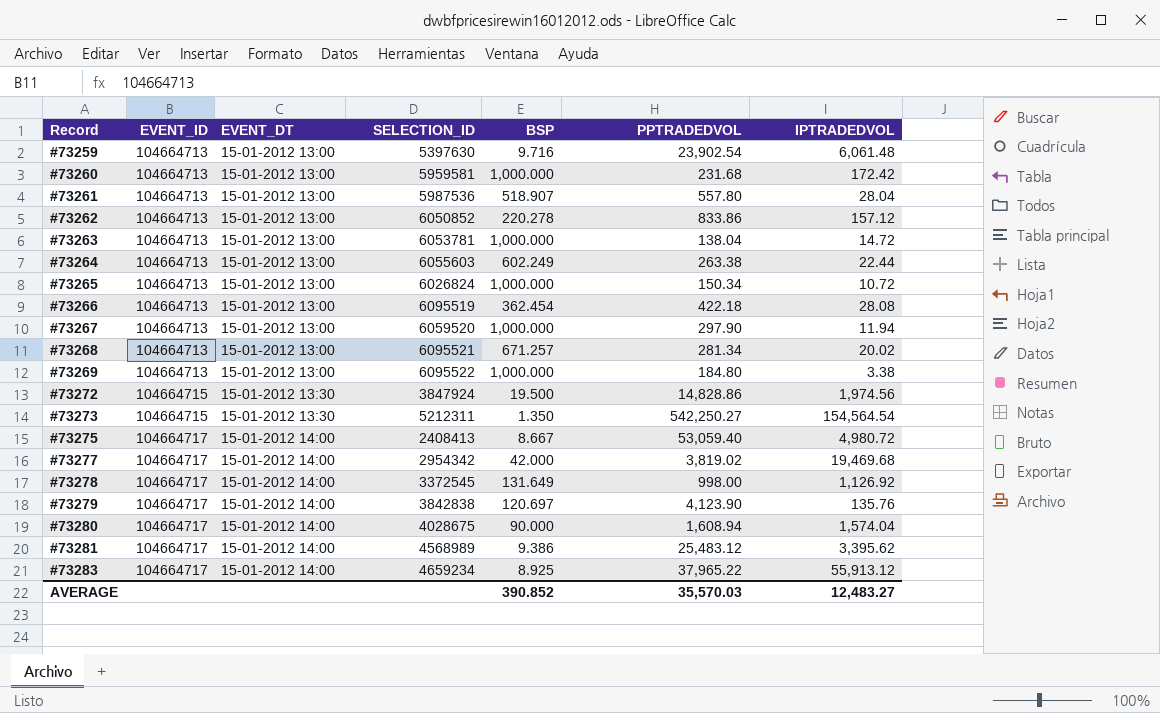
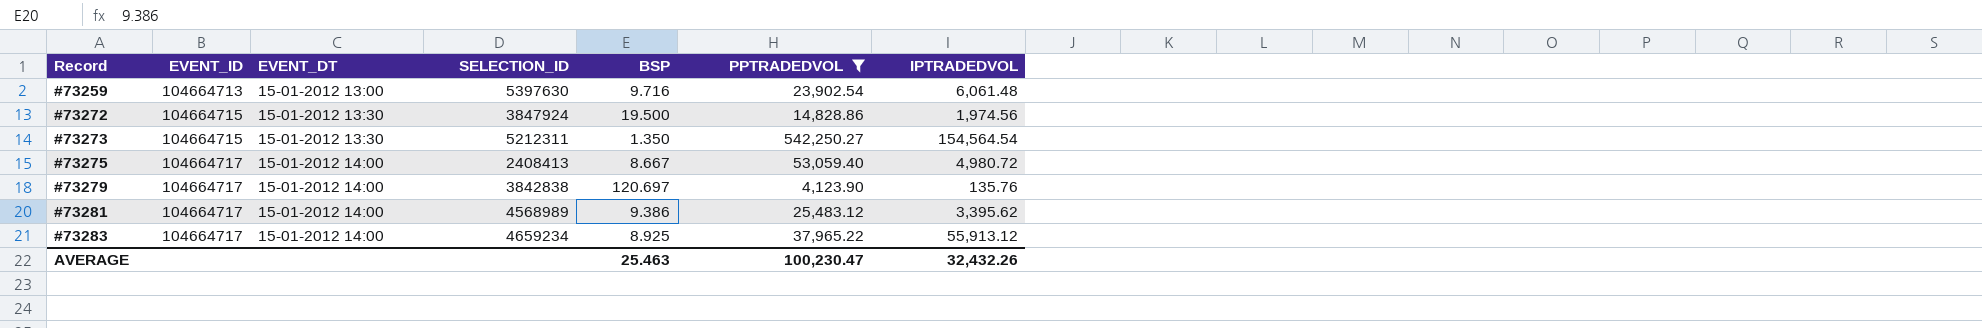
filter: none -> PPTRADEDVOL >= 4,123.90
AVERAGE | BSP: 390.852 -> 25.463
AVERAGE | PPTRADEDVOL: 35,570.03 -> 100,230.47
AVERAGE | IPTRADEDVOL: 12,483.27 -> 32,432.26

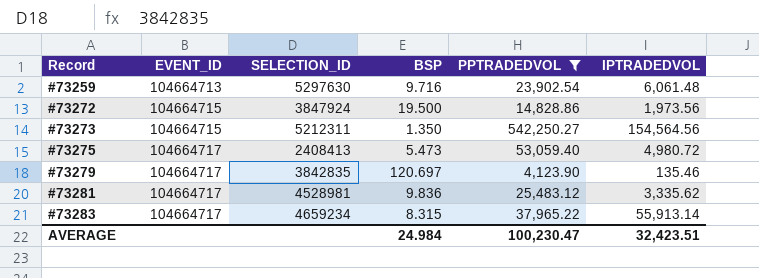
column EVENT_DT | position: 3 -> none
#73259 | SELECTION_ID: 5397630 -> 5297630
#73272 | IPTRADEDVOL: 1,974.56 -> 1,973.56
#73273 | IPTRADEDVOL: 154,564.54 -> 154,564.56
#73275 | BSP: 8.667 -> 5.473
#73279 | SELECTION_ID: 3842838 -> 3842835
#73279 | IPTRADEDVOL: 135.76 -> 135.46
#73281 | SELECTION_ID: 4568989 -> 4528981
#73281 | BSP: 9.386 -> 9.836
#73281 | IPTRADEDVOL: 3,395.62 -> 3,335.62
#73283 | BSP: 8.925 -> 8.315
#73283 | IPTRADEDVOL: 55,913.12 -> 55,913.14
AVERAGE | BSP: 25.463 -> 24.984
AVERAGE | IPTRADEDVOL: 32,432.26 -> 32,423.51

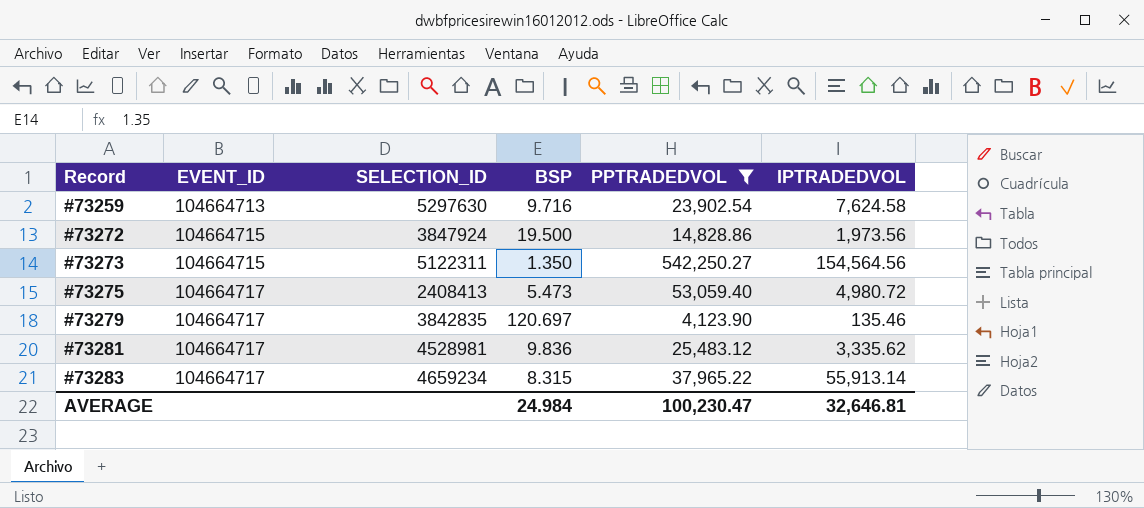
#73259 | IPTRADEDVOL: 6,061.48 -> 7,624.58
#73273 | SELECTION_ID: 5212311 -> 5122311
AVERAGE | IPTRADEDVOL: 32,423.51 -> 32,646.81

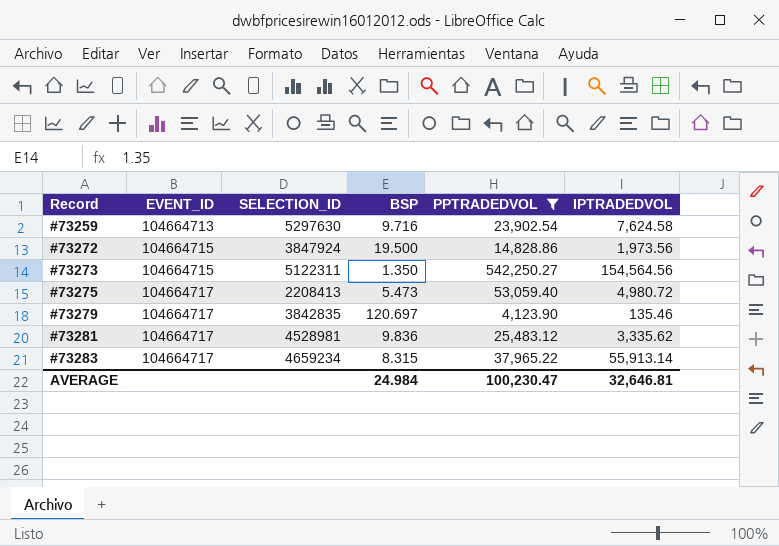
#73275 | SELECTION_ID: 2408413 -> 2208413

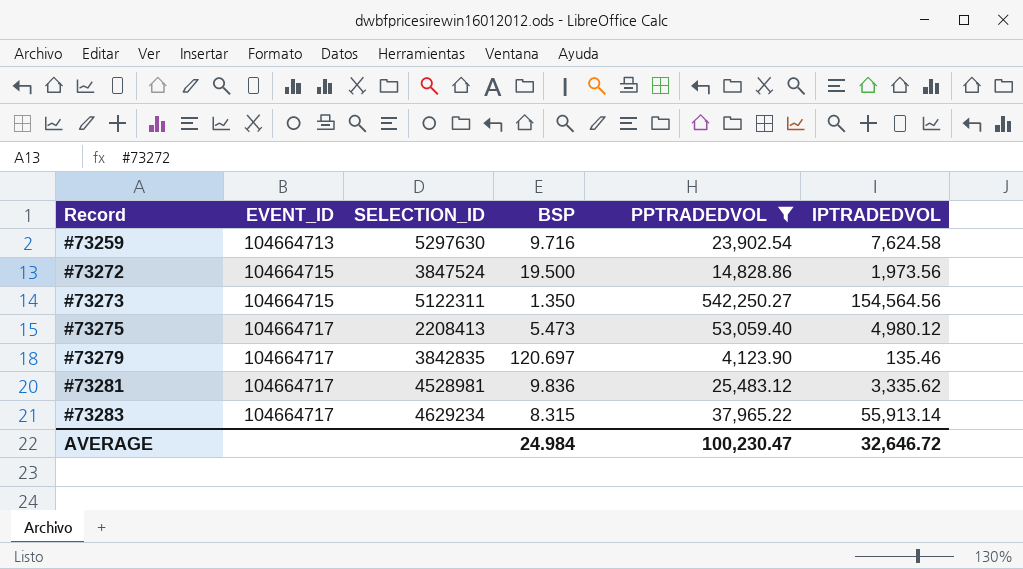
#73272 | SELECTION_ID: 3847924 -> 3847524
#73275 | IPTRADEDVOL: 4,980.72 -> 4,980.12
#73283 | SELECTION_ID: 4659234 -> 4629234
AVERAGE | IPTRADEDVOL: 32,646.81 -> 32,646.72

